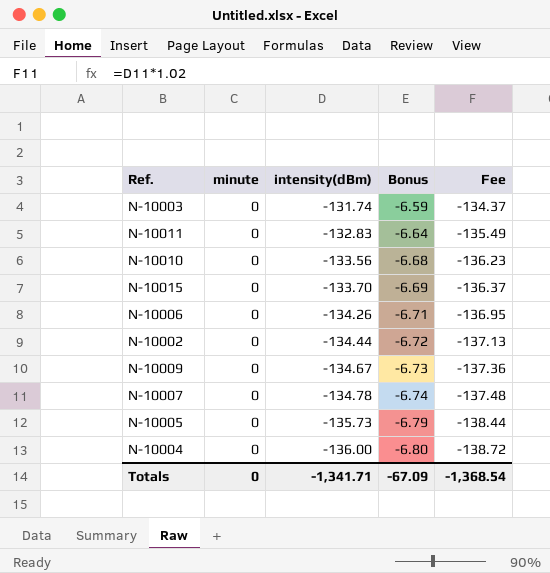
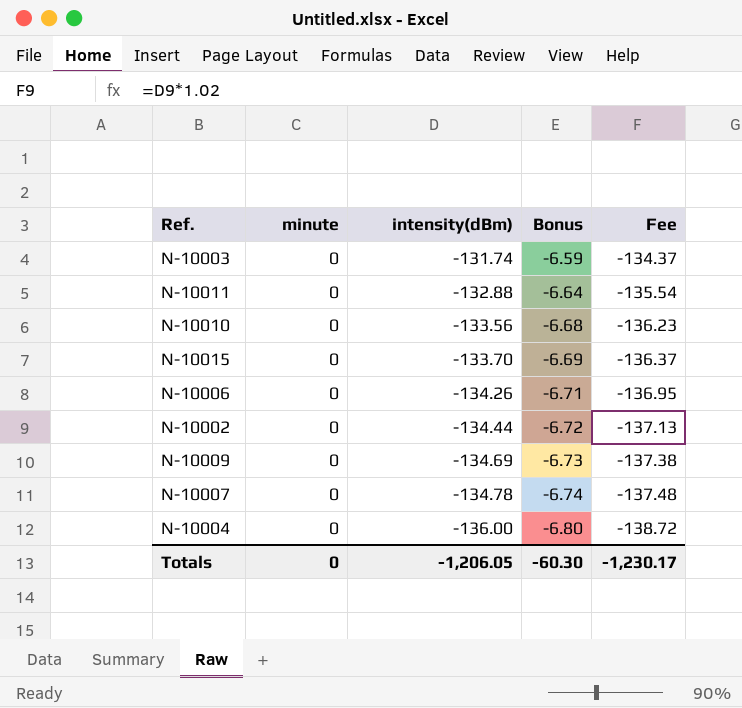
row N-10005: 0 | -135.73 | -6.79 | -138.44 -> none
N-10011 | intensity(dBm): -132.83 -> -132.88
N-10011 | Fee: -135.49 -> -135.54
N-10009 | intensity(dBm): -134.67 -> -134.69
N-10009 | Fee: -137.36 -> -137.38
Totals | intensity(dBm): -1,341.71 -> -1,206.05
Totals | Bonus: -67.09 -> -60.30
Totals | Fee: -1,368.54 -> -1,230.17

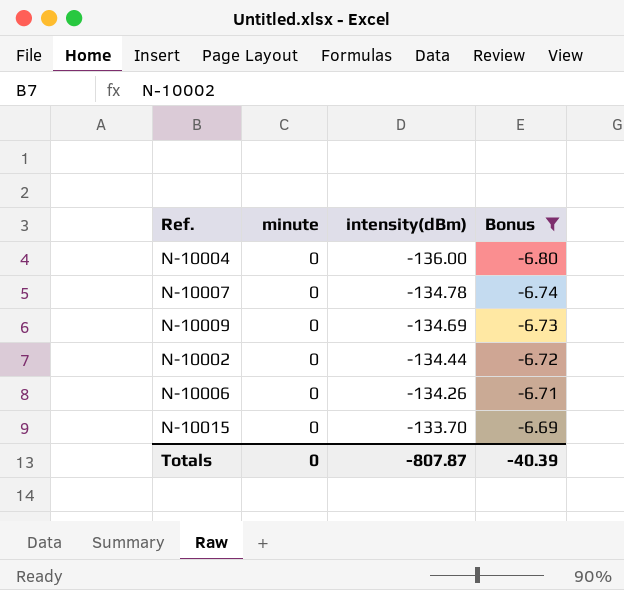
filter: none -> Bonus <= -6.69
row order: intensity(dBm) descending -> intensity(dBm) ascending
column Fee | formula: [intensity(dBm)] * 1.02 -> none
Totals | intensity(dBm): -1,206.05 -> -807.87
Totals | Bonus: -60.30 -> -40.39

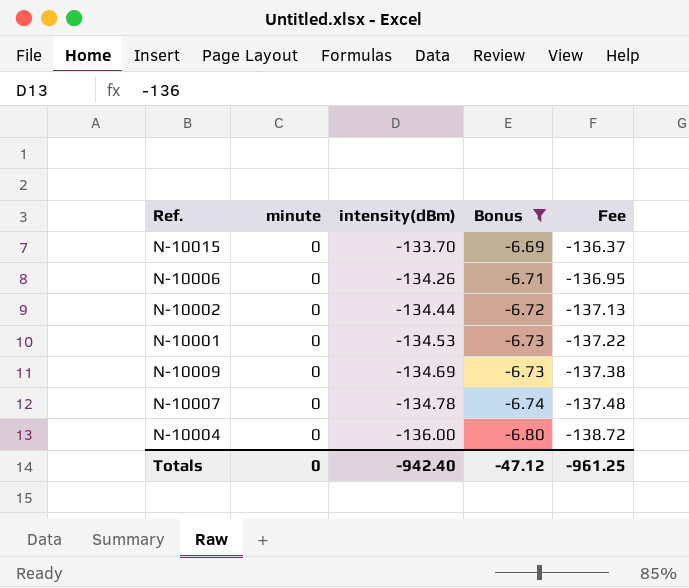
row order: intensity(dBm) ascending -> intensity(dBm) descending
column Fee | formula: none -> [intensity(dBm)] * 1.02
row N-10001: none -> 0 | -134.53 | -6.73 | -137.22
Totals | intensity(dBm): -807.87 -> -942.40
Totals | Bonus: -40.39 -> -47.12

